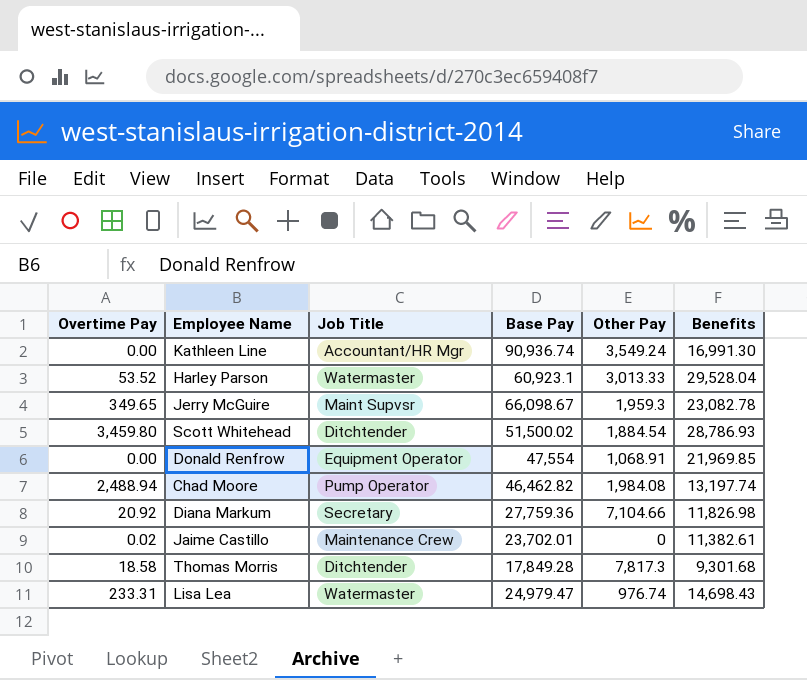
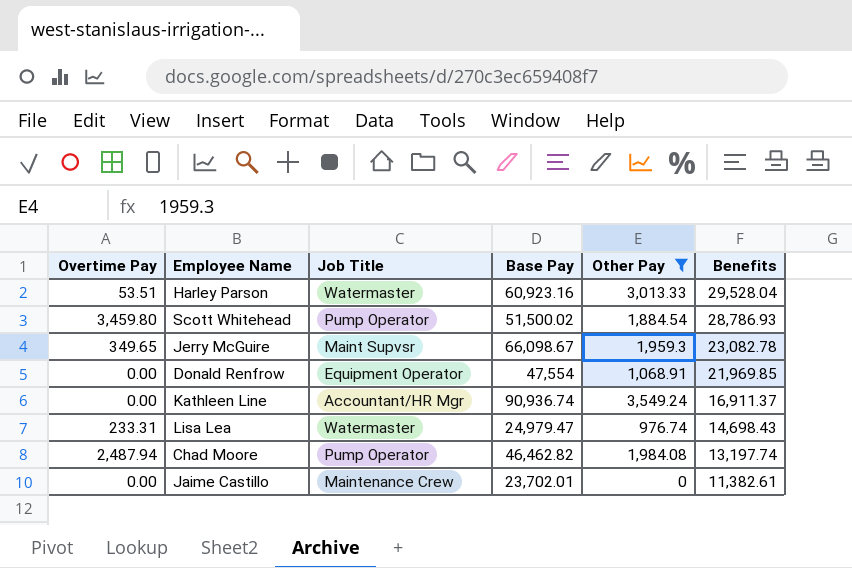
filter: none -> Other Pay <= 3,549.24
row order: none -> Benefits descending
Harley Parson | Overtime Pay: 53.52 -> 53.51
Harley Parson | Base Pay: 60,923.1 -> 60,923.16
Scott Whitehead | Job Title: Ditchtender -> Pump Operator
Kathleen Line | Benefits: 16,991.30 -> 16,911.37
Chad Moore | Overtime Pay: 2,488.94 -> 2,487.94
Jaime Castillo | Overtime Pay: 0.02 -> 0.00

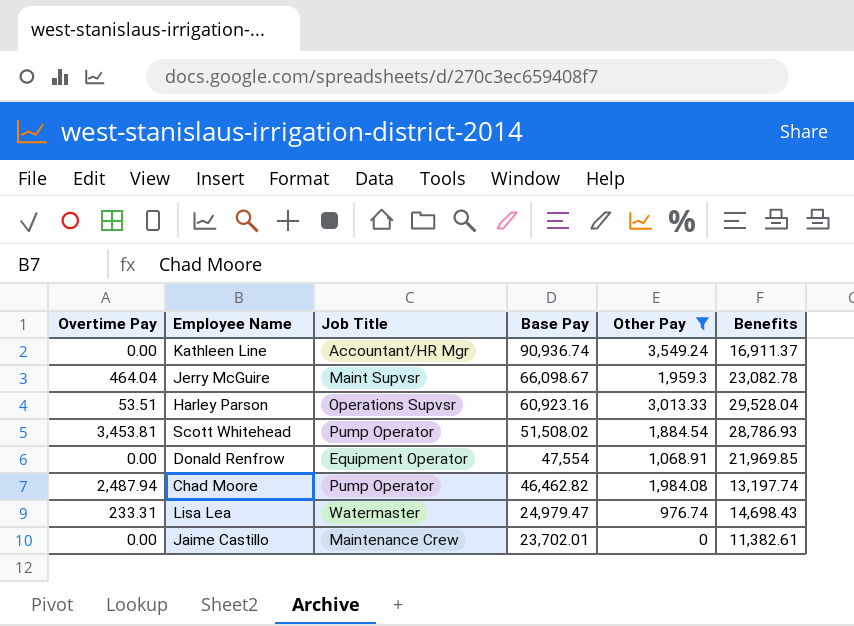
row order: Benefits descending -> Base Pay descending
Jerry McGuire | Overtime Pay: 349.65 -> 464.04
Harley Parson | Job Title: Watermaster -> Operations Supvsr
Scott Whitehead | Overtime Pay: 3,459.80 -> 3,453.81
Scott Whitehead | Base Pay: 51,500.02 -> 51,508.02

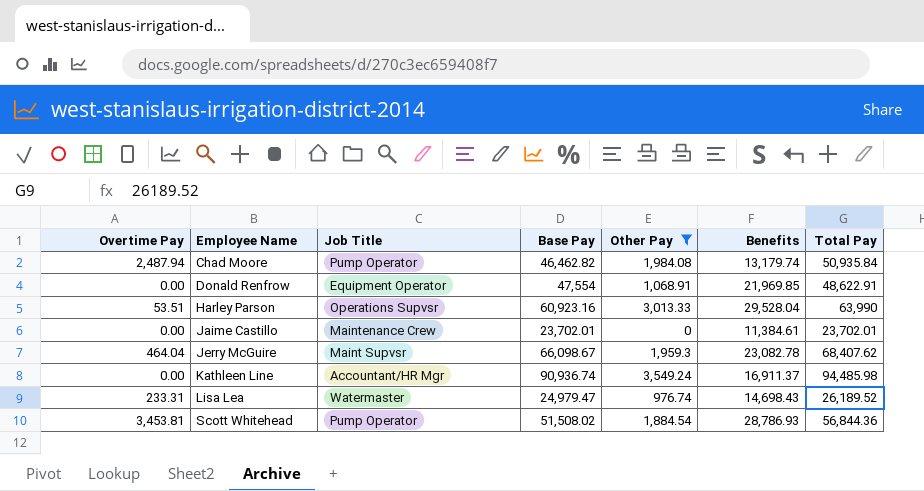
row order: Base Pay descending -> Employee Name ascending
column Total Pay | position: none -> 7
Chad Moore | Benefits: 13,197.74 -> 13,179.74
Jaime Castillo | Benefits: 11,382.61 -> 11,384.61

